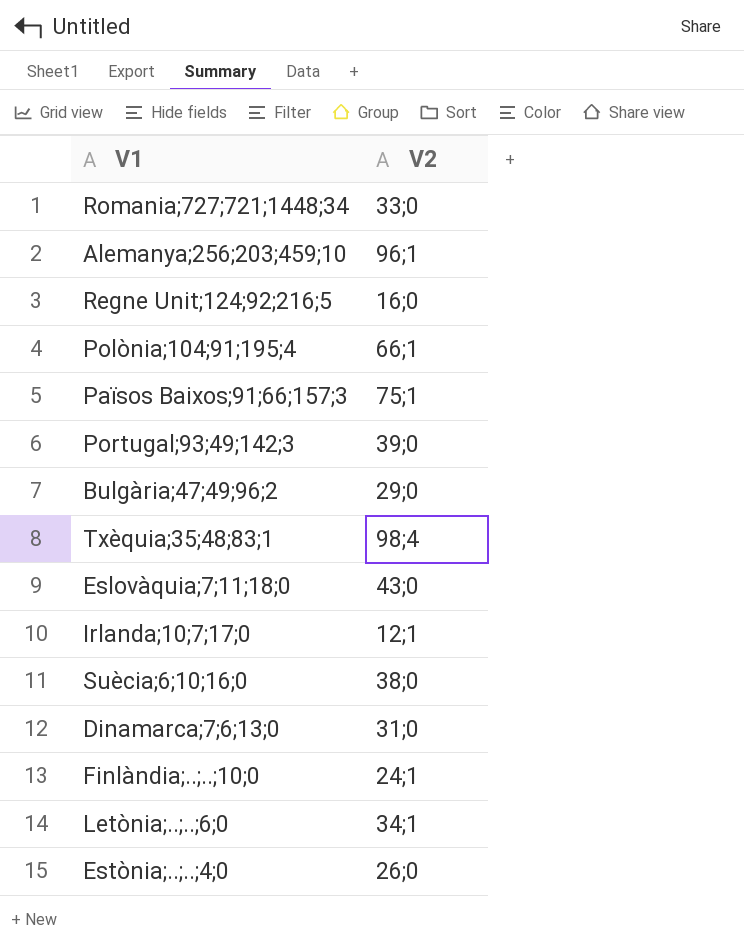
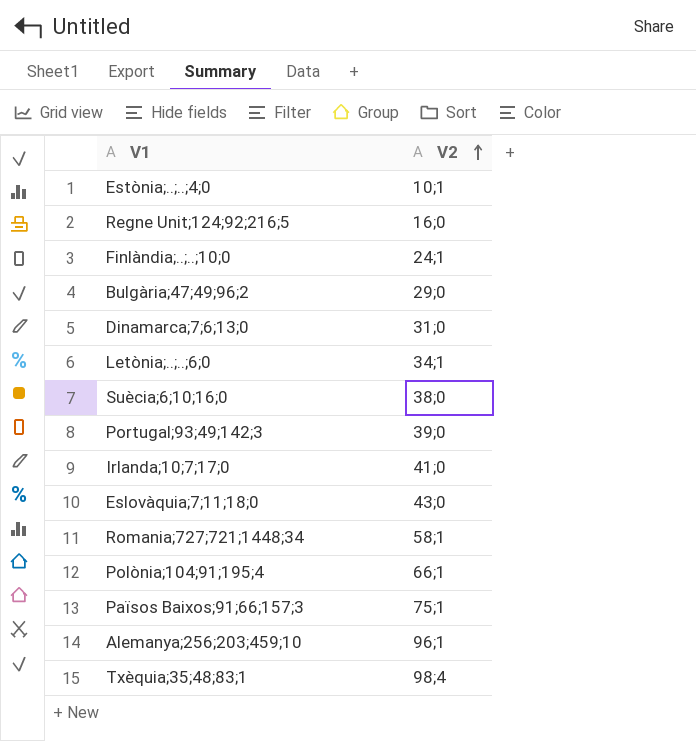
row order: none -> V2 ascending
Estònia;..;..;4;0 | V2: 26;0 -> 10;1
Irlanda;10;7;17;0 | V2: 12;1 -> 41;0
Romania;727;721;1448;34 | V2: 33;0 -> 58;1

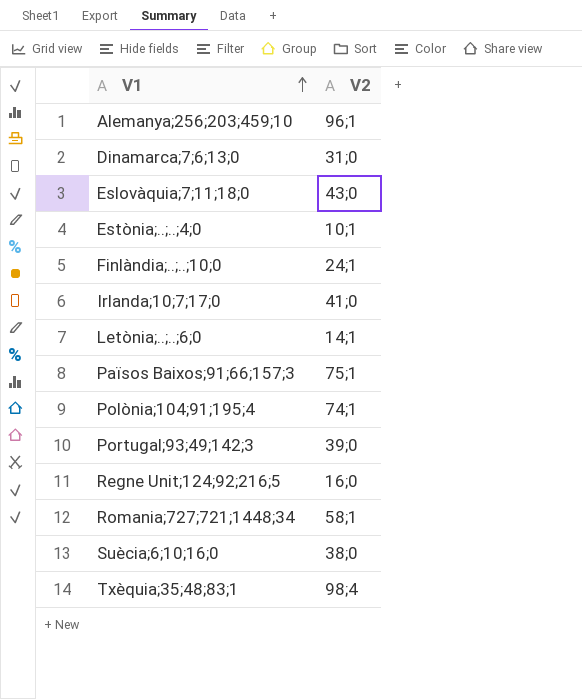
row order: V2 ascending -> V1 ascending
row Bulgària;47;49;96;2: 29;0 -> none
Letònia;..;..;6;0 | V2: 34;1 -> 14;1
Polònia;104;91;195;4 | V2: 66;1 -> 74;1

